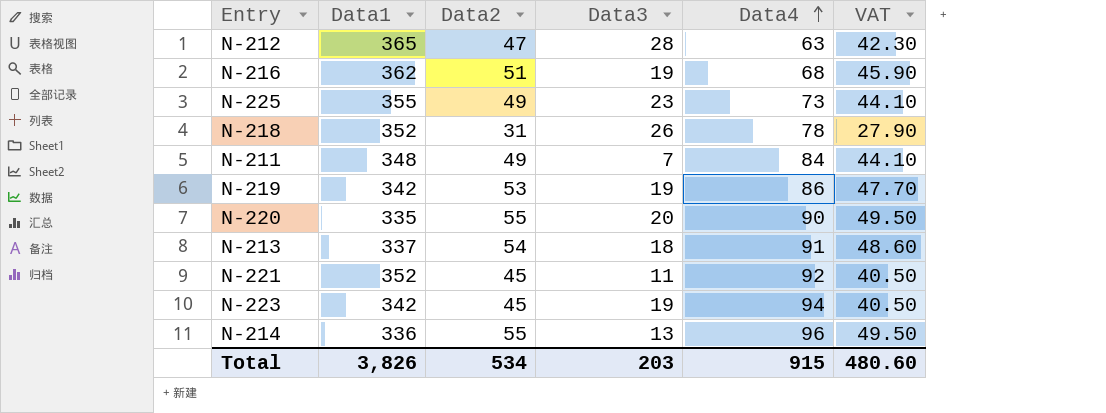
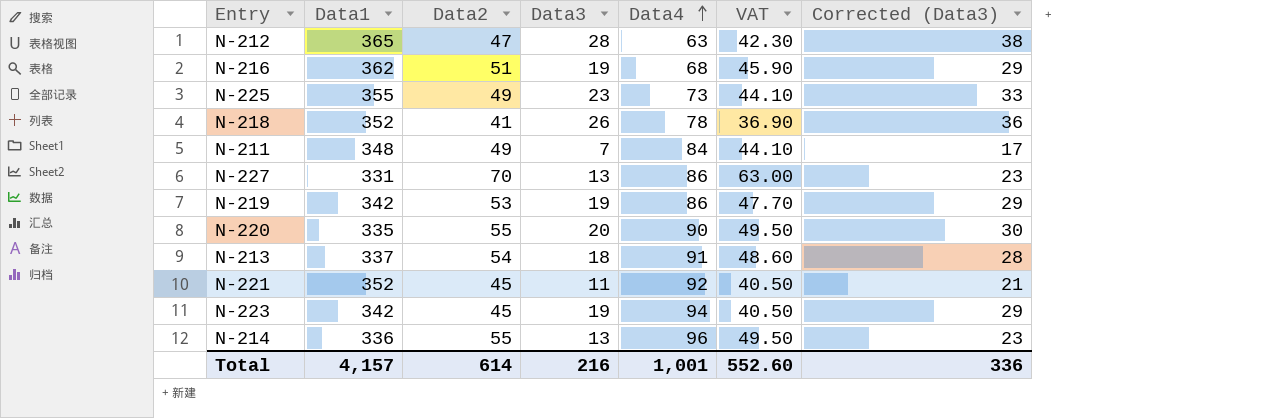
column Corrected (Data3) | formula: none -> [Data3] + 10
N-218 | Data2: 31 -> 41
N-218 | VAT: 27.90 -> 36.90
row N-227: none -> 331 | 70 | 13 | 86 | 63.00 | 23
Total | Data1: 3,826 -> 4,157
Total | Data2: 534 -> 614
Total | Data3: 203 -> 216
Total | Data4: 915 -> 1,001
Total | VAT: 480.60 -> 552.60

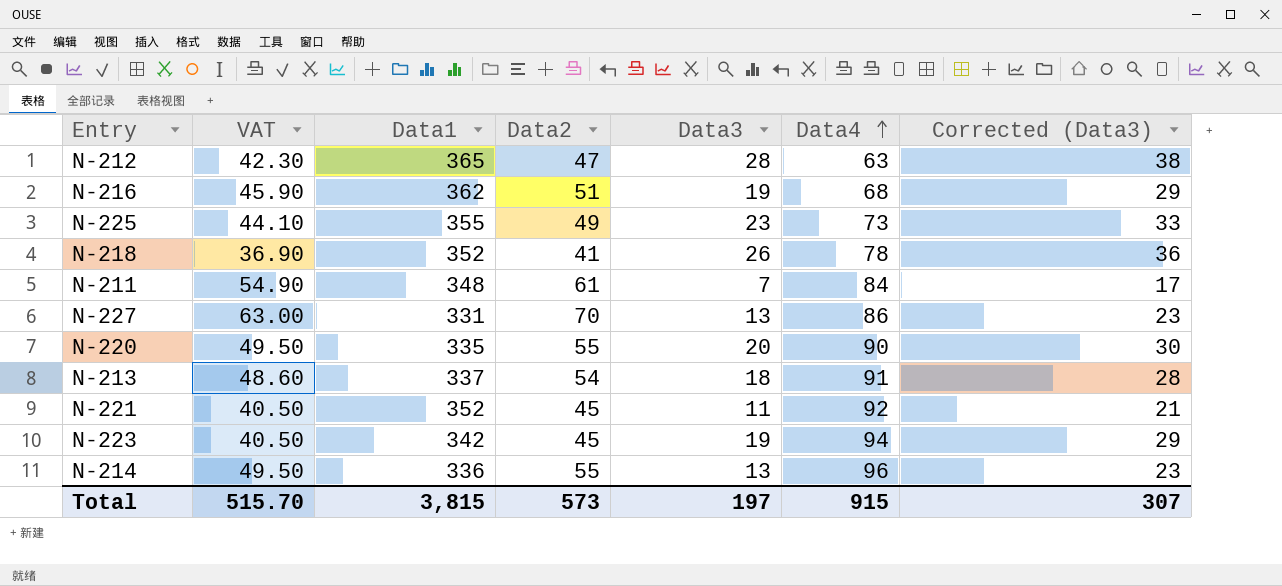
column VAT | position: 6 -> 2
row N-219: 342 | 53 | 19 | 86 | 47.70 | 29 -> none
N-211 | VAT: 44.10 -> 54.90
N-211 | Data2: 49 -> 61
Total | VAT: 552.60 -> 515.70
Total | Data1: 4,157 -> 3,815
Total | Data2: 614 -> 573
Total | Data3: 216 -> 197
Total | Data4: 1,001 -> 915
Total | Corrected (Data3): 336 -> 307

